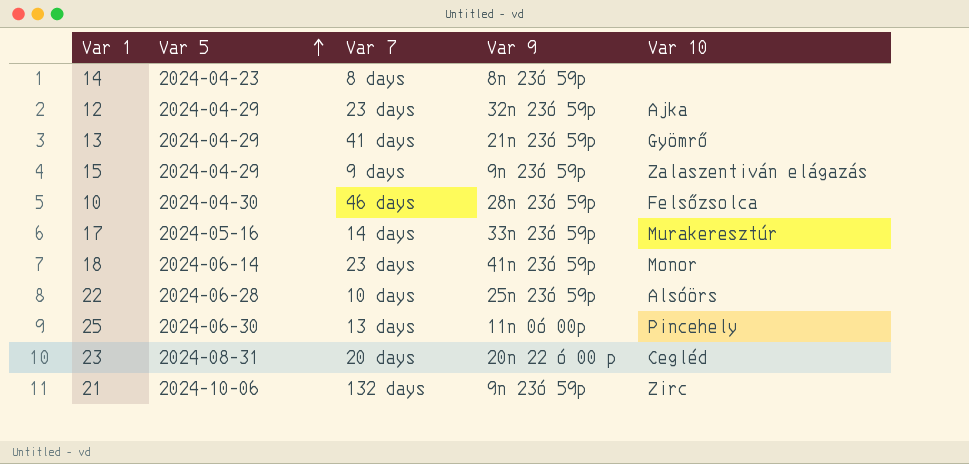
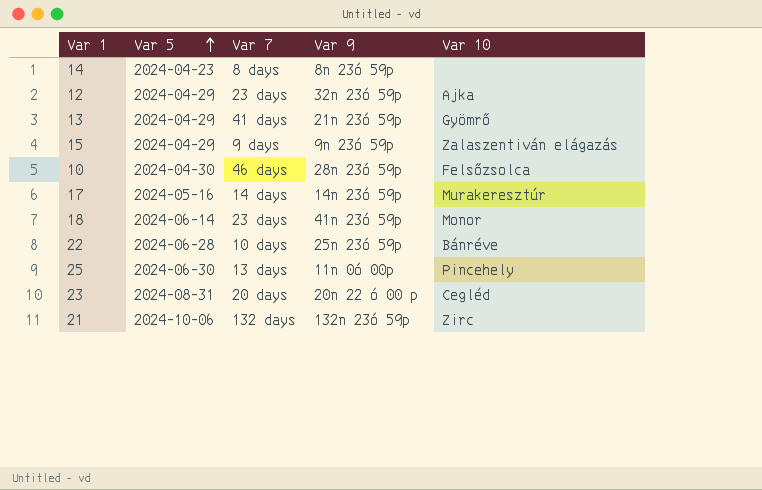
17 | Var 9: 33n 23ó 59p -> 14n 23ó 59p
22 | Var 10: Alsóörs -> Bánréve
21 | Var 9: 9n 23ó 59p -> 132n 23ó 59p

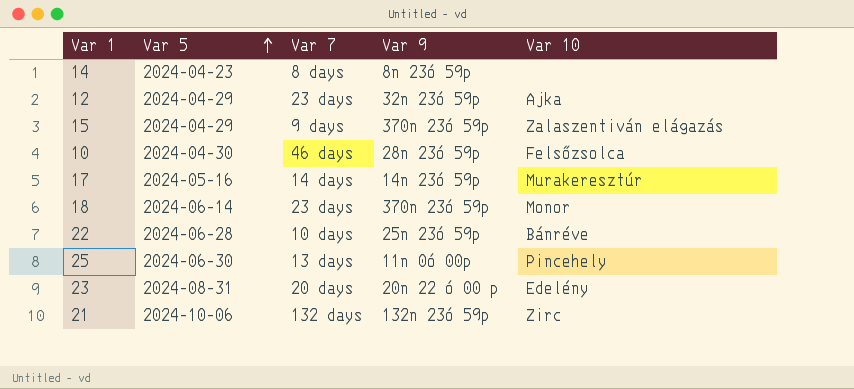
row 13: 2024-04-29 | 41 days | 21n 23ó 59p | Gyömrő -> none
15 | Var 9: 9n 23ó 59p -> 370n 23ó 59p
18 | Var 9: 41n 23ó 59p -> 370n 23ó 59p
23 | Var 10: Cegléd -> Edelény

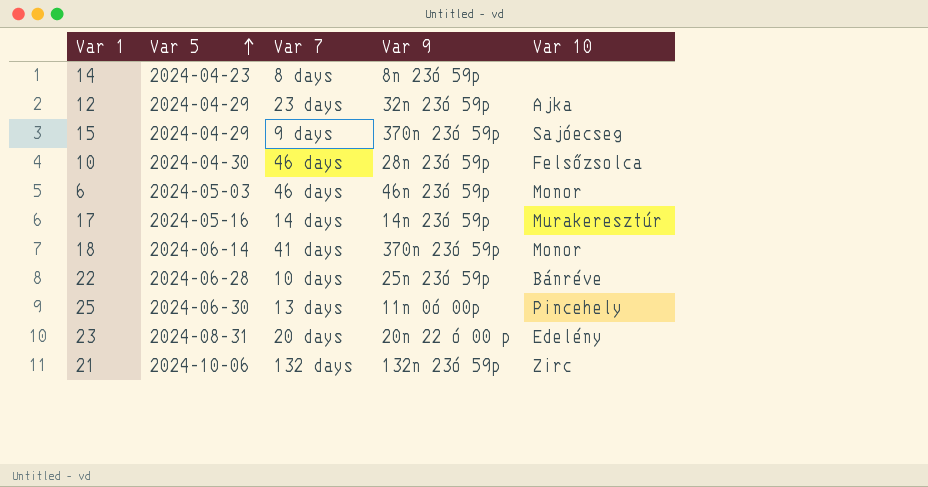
15 | Var 10: Zalaszentiván elágazás -> Sajóecseg
row 6: none -> 2024-05-03 | 46 days | 46n 23ó 59p | Monor
18 | Var 7: 23 days -> 41 days

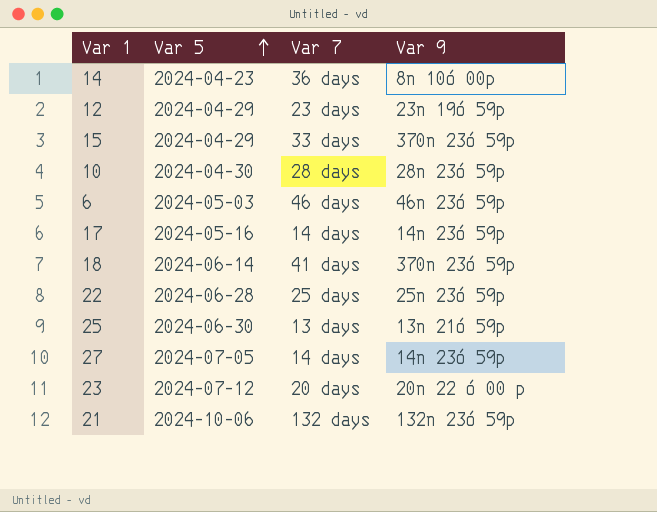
column Var 10 | position: 5 -> none
14 | Var 7: 8 days -> 36 days
14 | Var 9: 8n 23ó 59p -> 8n 10ó 00p
12 | Var 9: 32n 23ó 59p -> 23n 19ó 59p
15 | Var 7: 9 days -> 33 days
10 | Var 7: 46 days -> 28 days
22 | Var 7: 10 days -> 25 days
25 | Var 9: 11n 0ó 00p -> 13n 21ó 59p
row 27: none -> 2024-07-05 | 14 days | 14n 23ó 59p
23 | Var 5: 2024-08-31 -> 2024-07-12

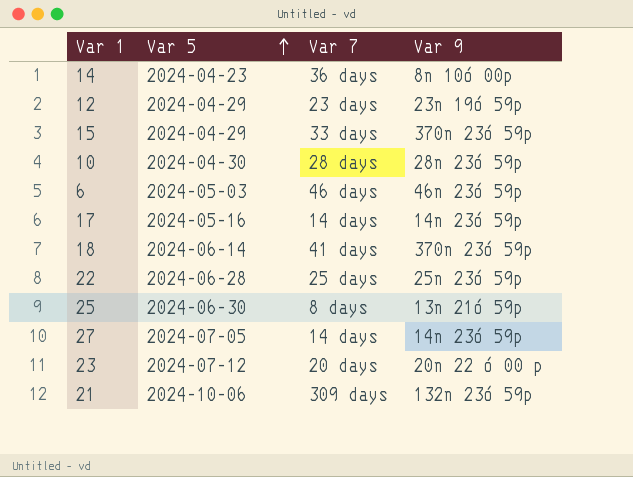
25 | Var 7: 13 days -> 8 days
21 | Var 7: 132 days -> 309 days

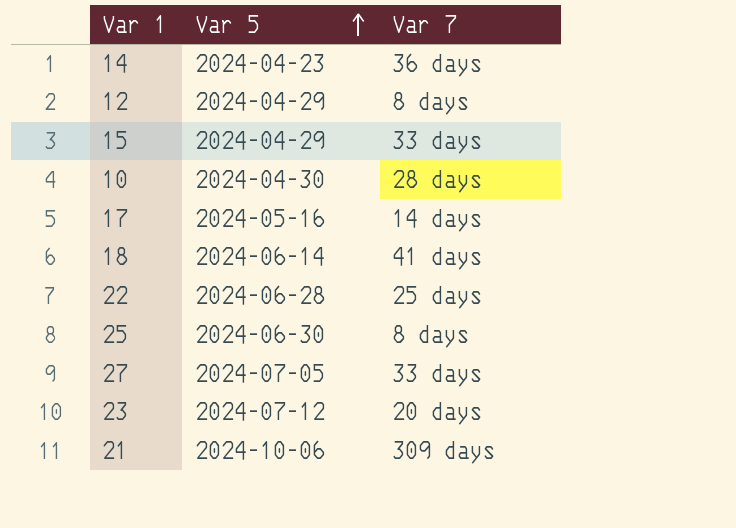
column Var 9 | position: 4 -> none
row 6: 2024-05-03 | 46 days | 46n 23ó 59p -> none
12 | Var 7: 23 days -> 8 days
27 | Var 7: 14 days -> 33 days

